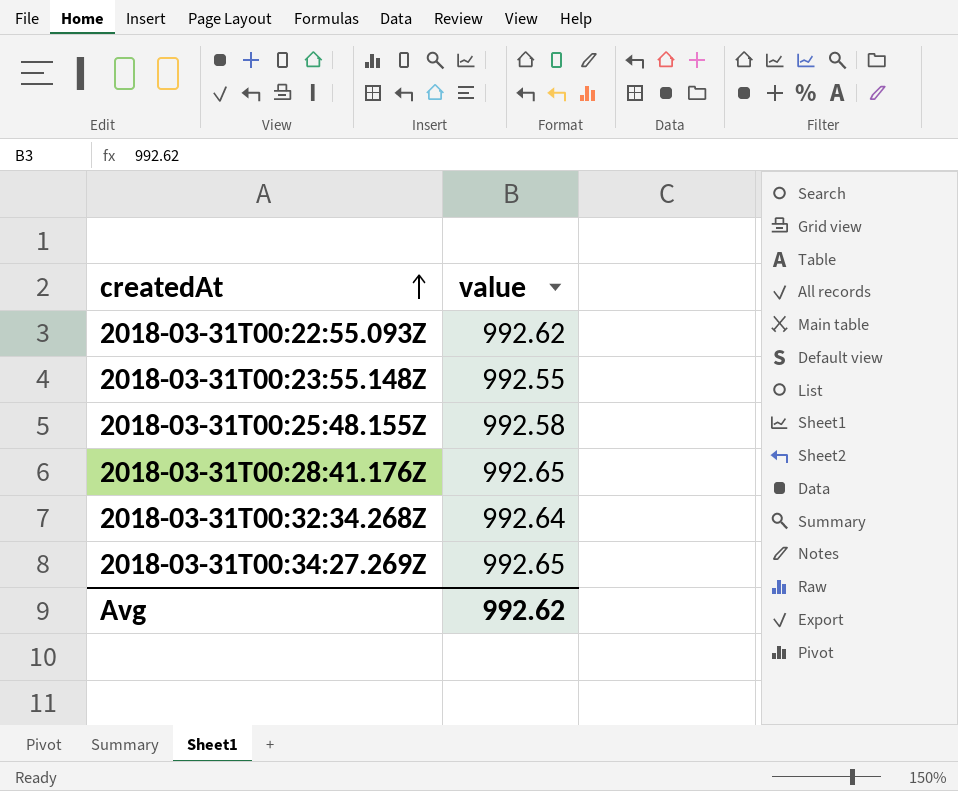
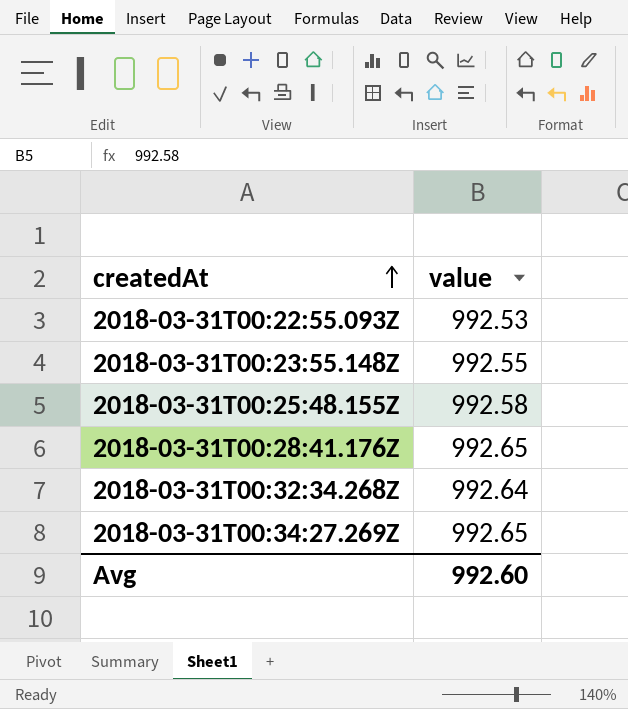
2018-03-31T00:22:55.093Z | value: 992.62 -> 992.53
Avg | value: 992.62 -> 992.60

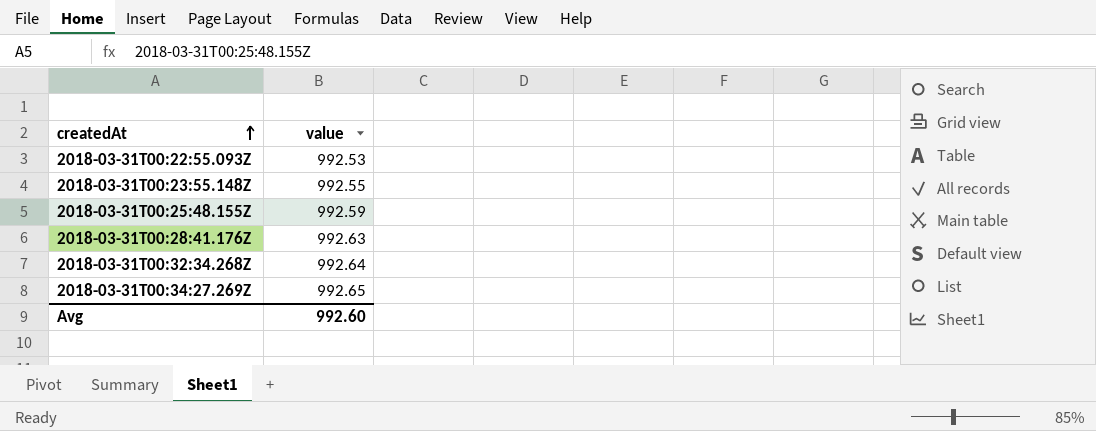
2018-03-31T00:25:48.155Z | value: 992.58 -> 992.59
2018-03-31T00:28:41.176Z | value: 992.65 -> 992.63

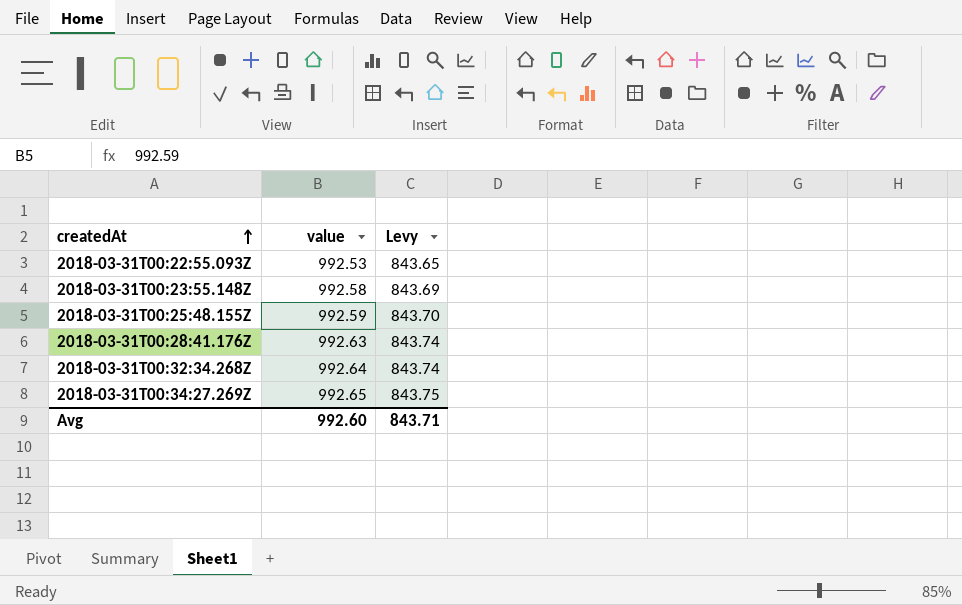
column Levy | formula: none -> [value] * 0.85
2018-03-31T00:23:55.148Z | value: 992.55 -> 992.58

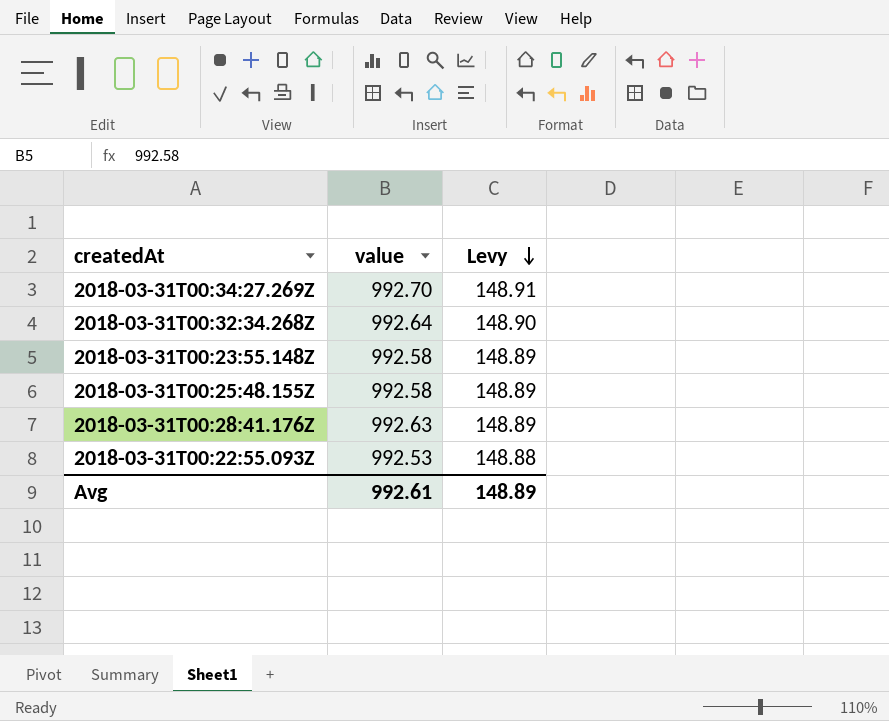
row order: createdAt ascending -> Levy descending
column Levy | formula: [value] * 0.85 -> [value] * 0.15
2018-03-31T00:34:27.269Z | value: 992.65 -> 992.70
2018-03-31T00:25:48.155Z | value: 992.59 -> 992.58
Avg | value: 992.60 -> 992.61
Avg | Levy: 843.71 -> 148.89

